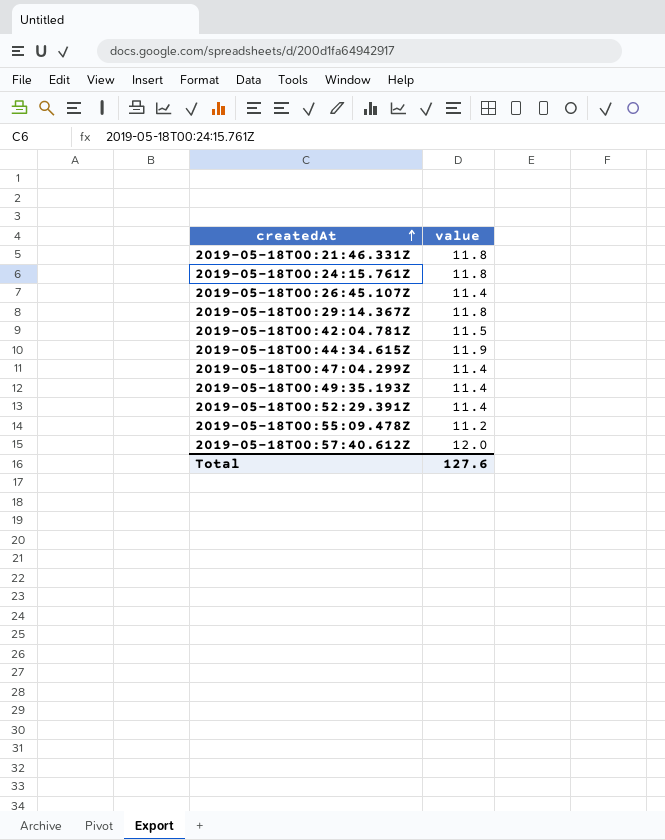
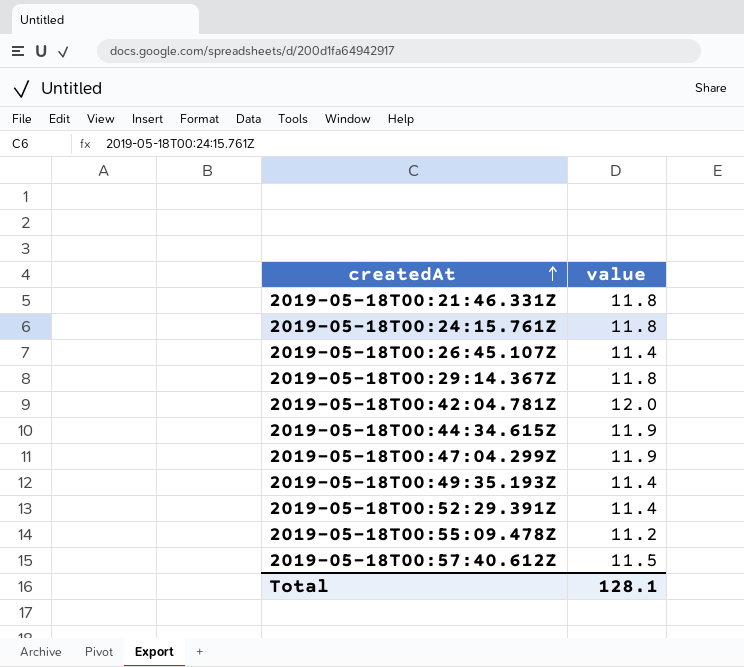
2019-05-18T00:42:04.781Z | value: 11.5 -> 12.0
2019-05-18T00:47:04.299Z | value: 11.4 -> 11.9
2019-05-18T00:57:40.612Z | value: 12.0 -> 11.5
Total | value: 127.6 -> 128.1

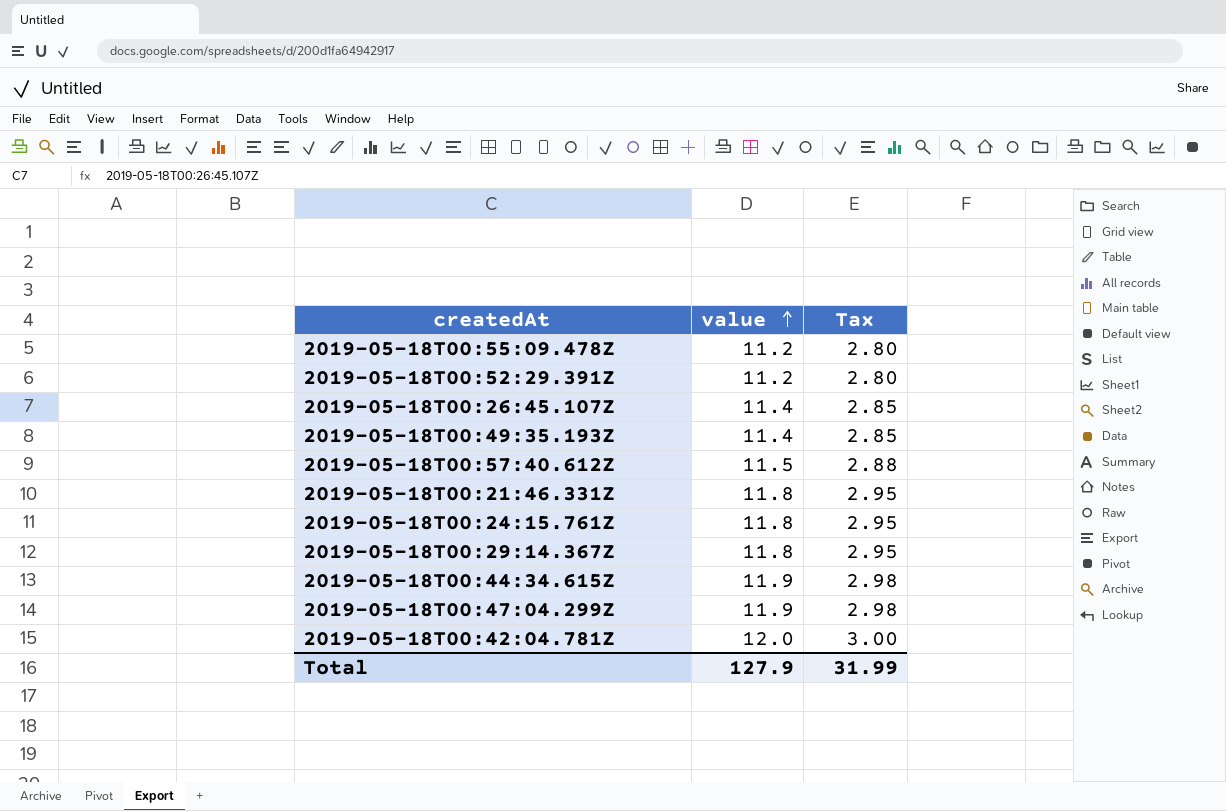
row order: createdAt ascending -> value ascending
column Tax | formula: none -> [value] * 0.25
2019-05-18T00:52:29.391Z | value: 11.4 -> 11.2
Total | value: 128.1 -> 127.9

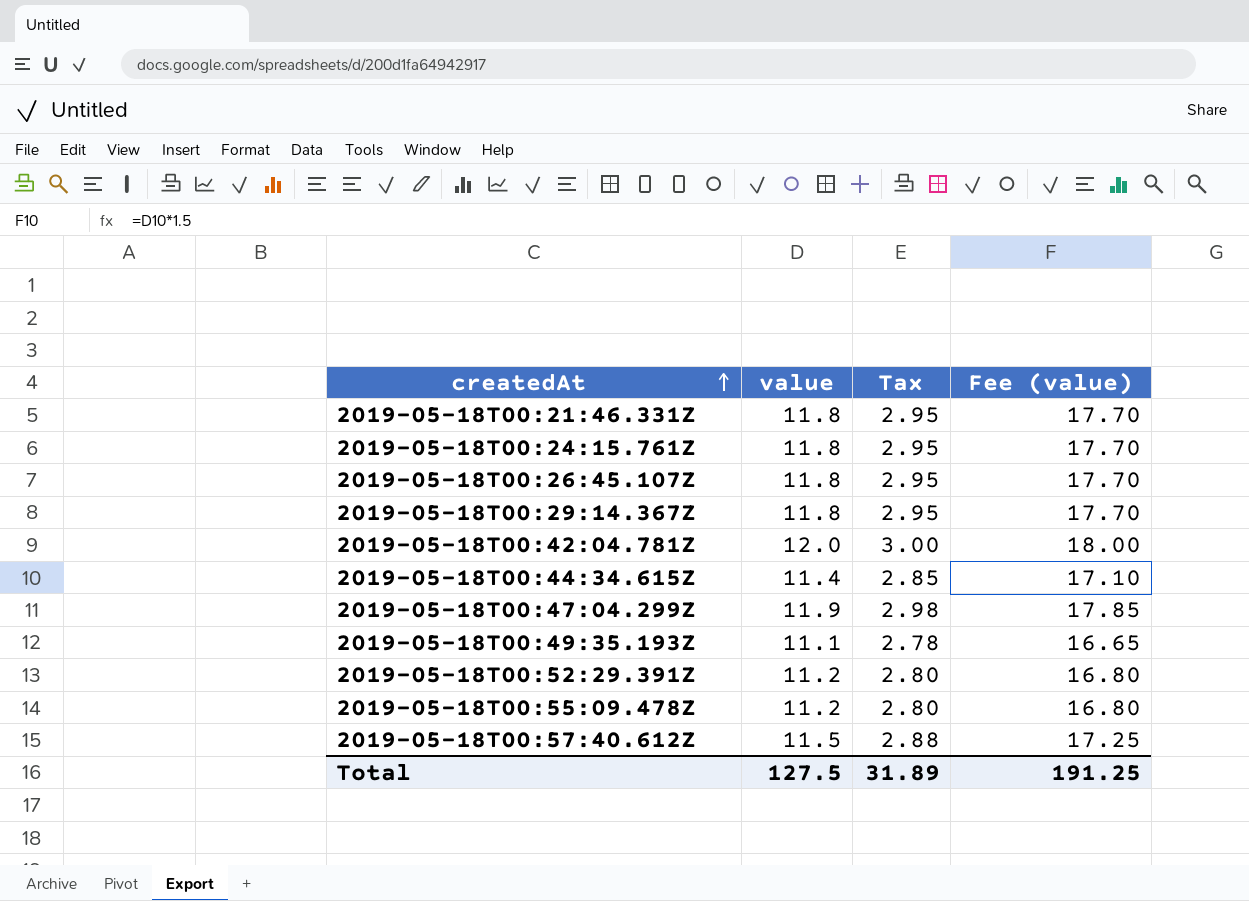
row order: value ascending -> createdAt ascending
column Fee (value) | formula: none -> [value] * 1.5
2019-05-18T00:26:45.107Z | value: 11.4 -> 11.8
2019-05-18T00:26:45.107Z | Tax: 2.85 -> 2.95
2019-05-18T00:44:34.615Z | value: 11.9 -> 11.4
2019-05-18T00:44:34.615Z | Tax: 2.98 -> 2.85
2019-05-18T00:49:35.193Z | value: 11.4 -> 11.1
2019-05-18T00:49:35.193Z | Tax: 2.85 -> 2.78
Total | value: 127.9 -> 127.5
Total | Tax: 31.99 -> 31.89

